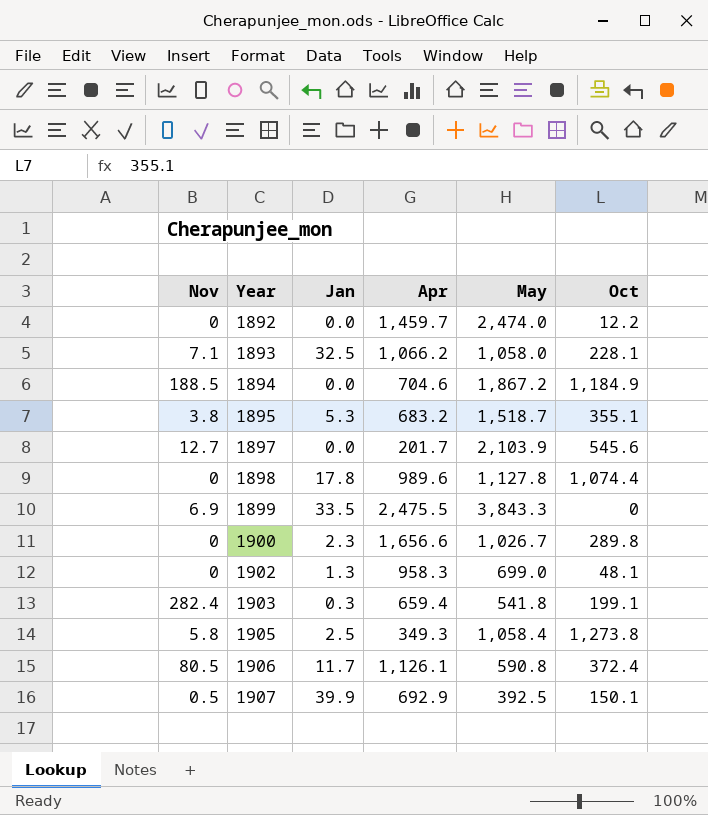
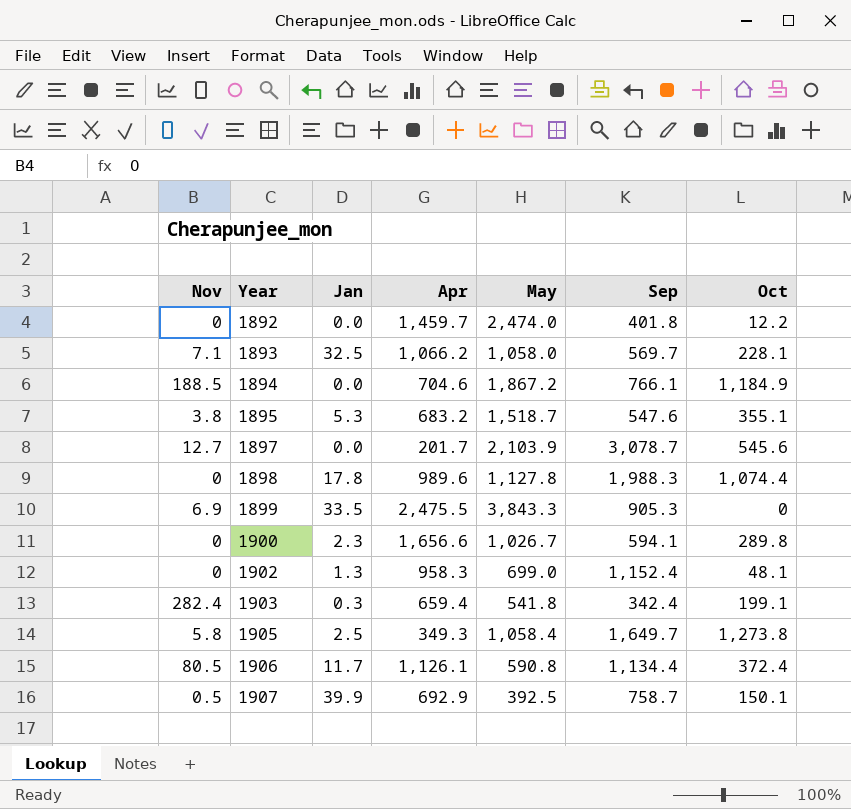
column Sep | position: none -> 6

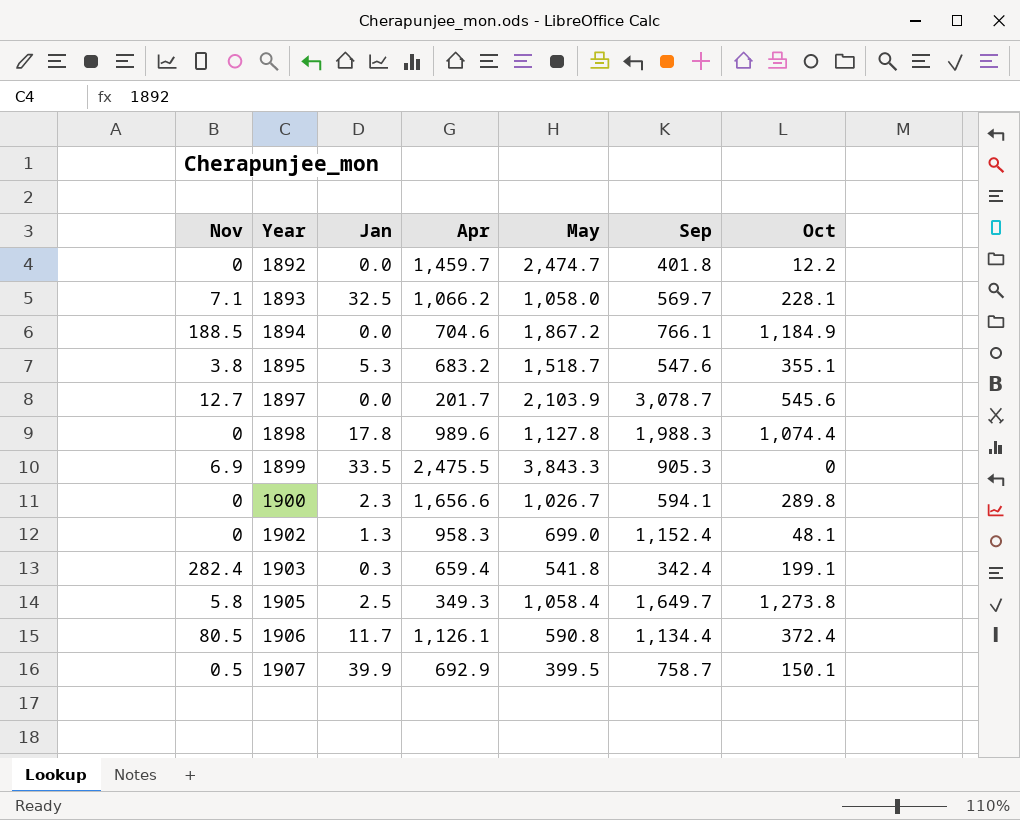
1892 | May: 2,474.0 -> 2,474.7
1907 | May: 392.5 -> 399.5

